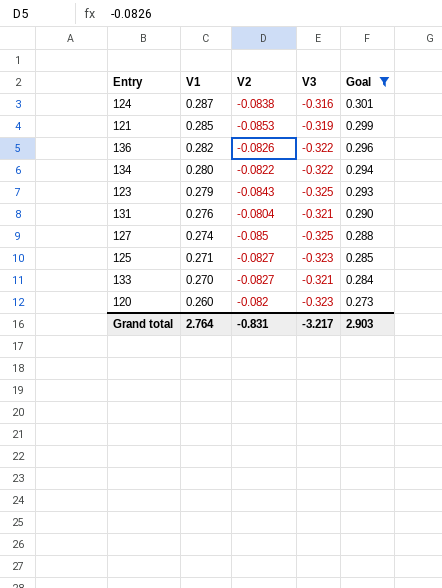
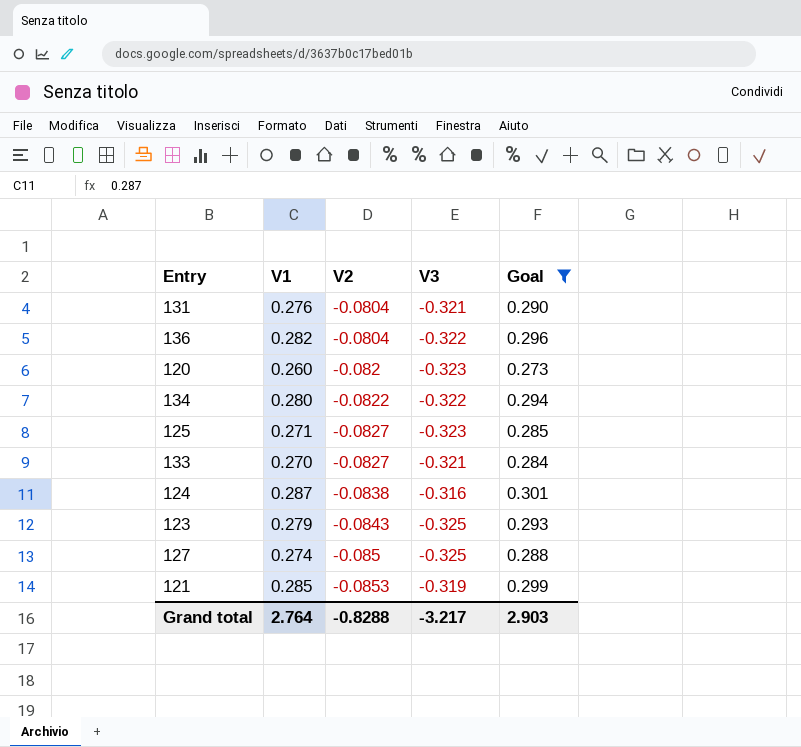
row order: V1 descending -> V2 descending
136 | V2: -0.0826 -> -0.0804
Grand total | V2: -0.831 -> -0.8288

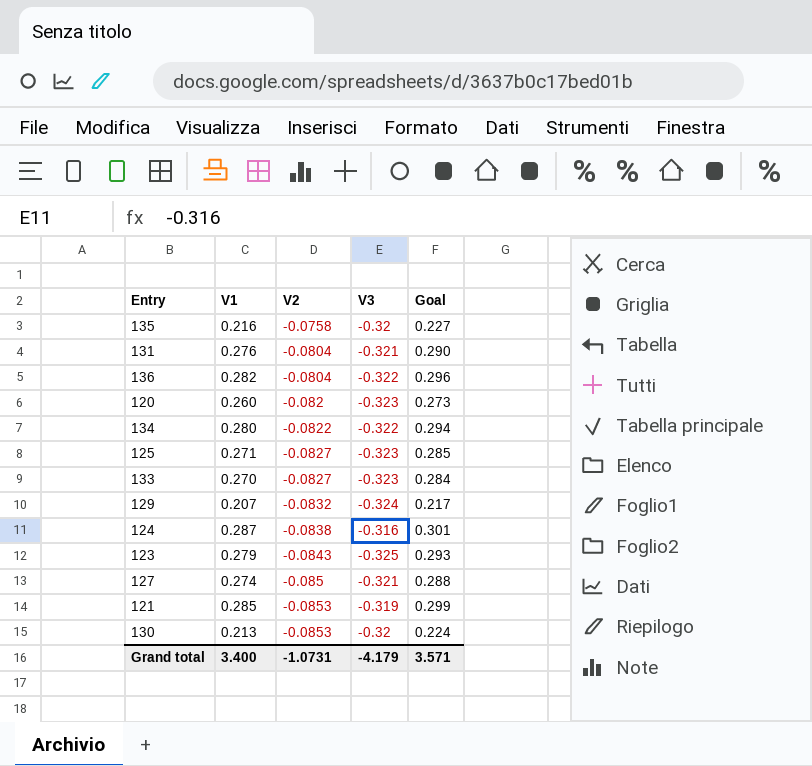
filter: Goal >= 0.273 -> none
133 | V3: -0.321 -> -0.323
127 | V3: -0.325 -> -0.321
Grand total | V1: 2.764 -> 3.400
Grand total | V2: -0.8288 -> -1.0731
Grand total | V3: -3.217 -> -4.179
Grand total | Goal: 2.903 -> 3.571

